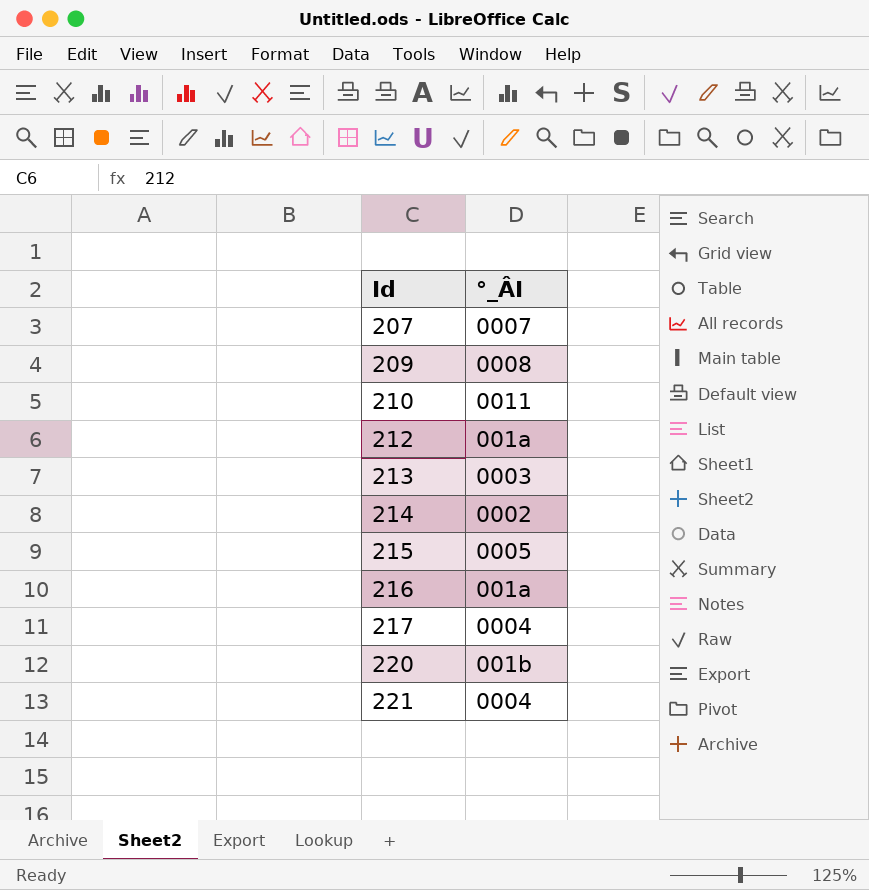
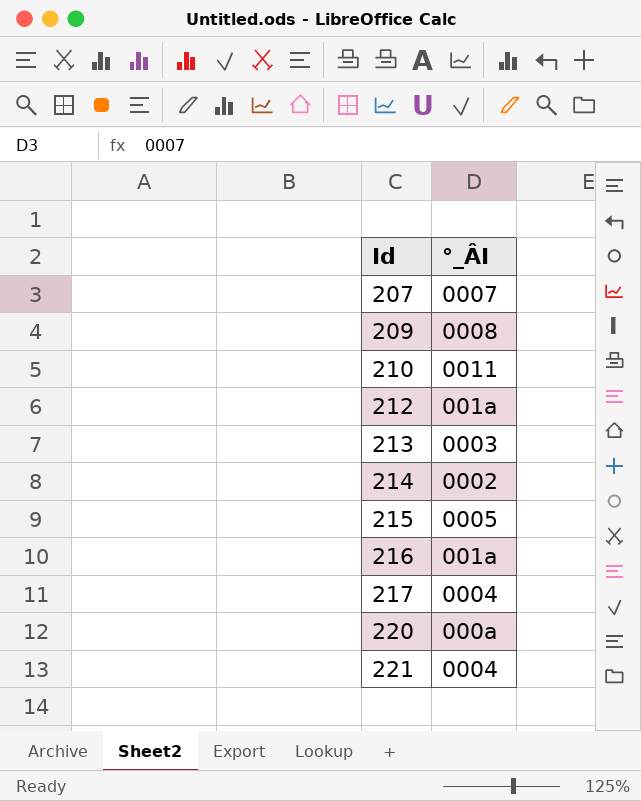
220 | °_ÂI: 001b -> 000a

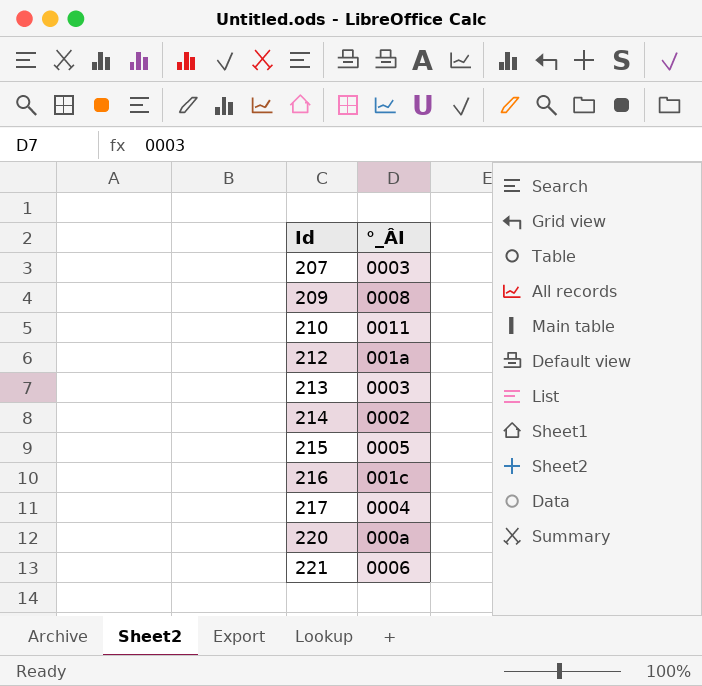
207 | °_ÂI: 0007 -> 0003
216 | °_ÂI: 001a -> 001c
221 | °_ÂI: 0004 -> 0006

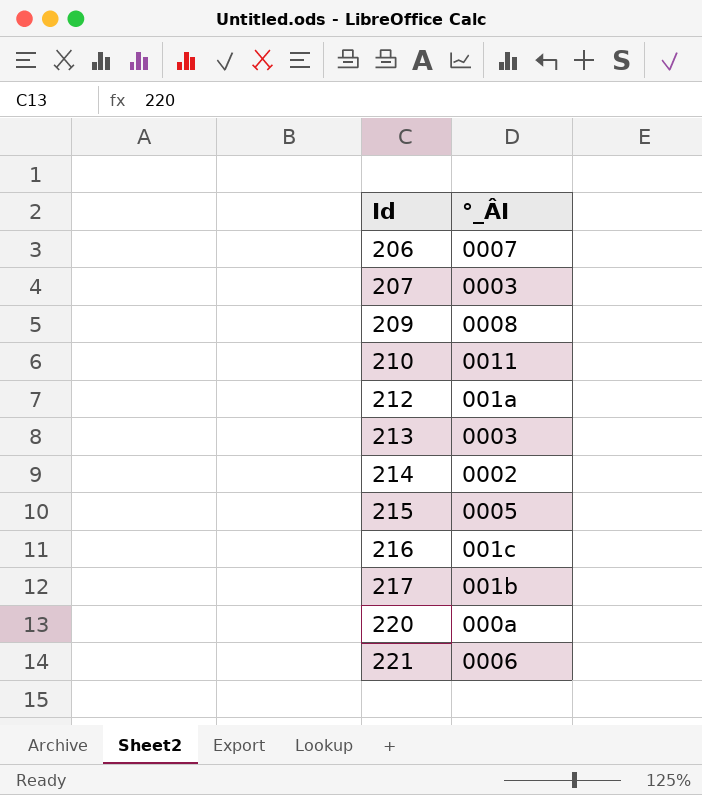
row 206: none -> 0007
217 | °_ÂI: 0004 -> 001b

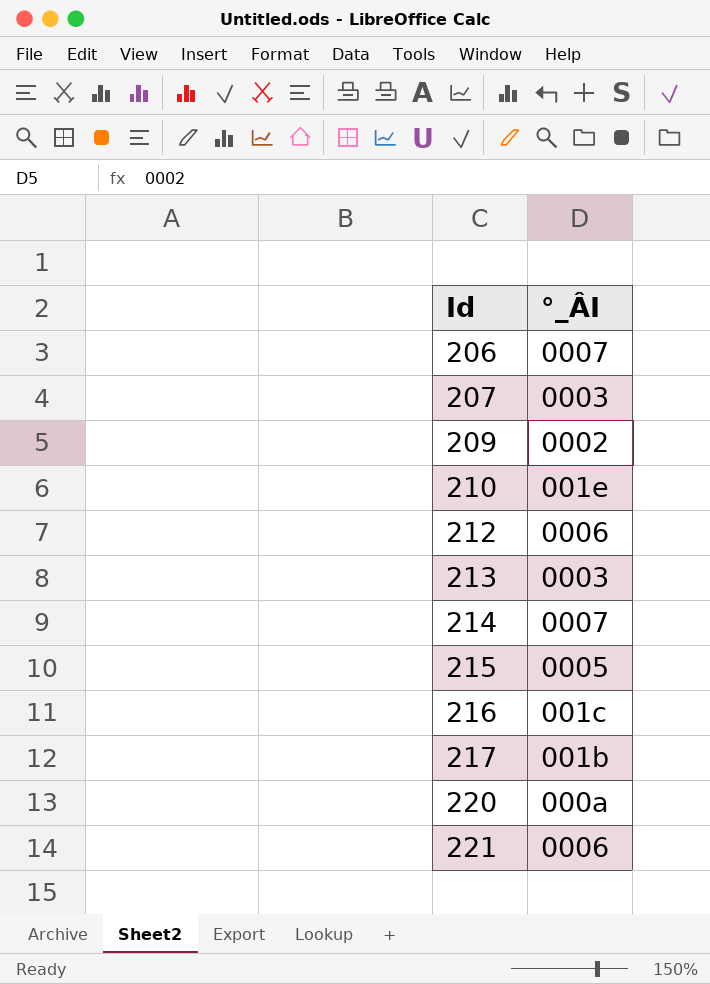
209 | °_ÂI: 0008 -> 0002
210 | °_ÂI: 0011 -> 001e
212 | °_ÂI: 001a -> 0006
214 | °_ÂI: 0002 -> 0007

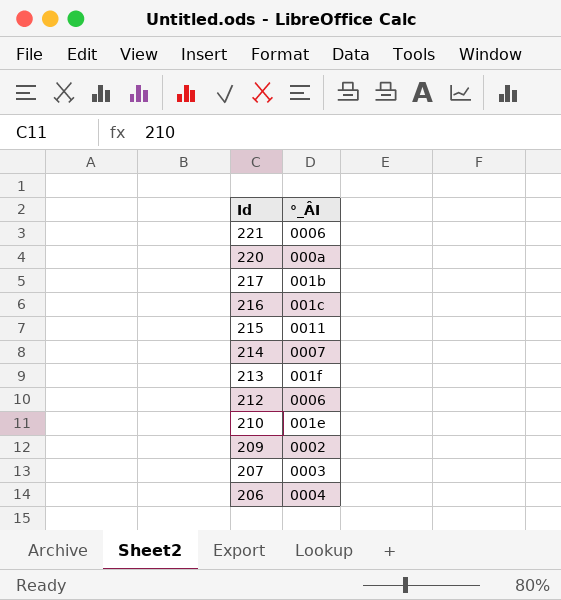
row order: Id ascending -> Id descending
215 | °_ÂI: 0005 -> 0011
213 | °_ÂI: 0003 -> 001f
206 | °_ÂI: 0007 -> 0004

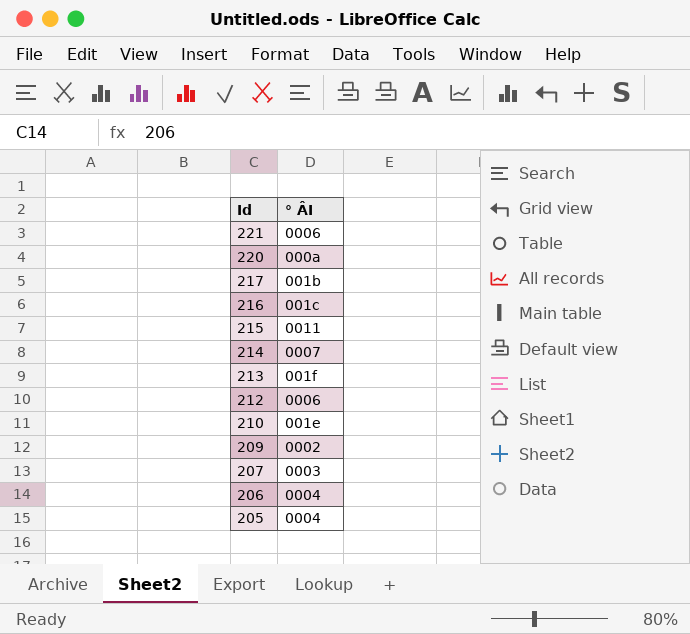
column name: °_ÂI -> ° ÂI
row 205: none -> 0004

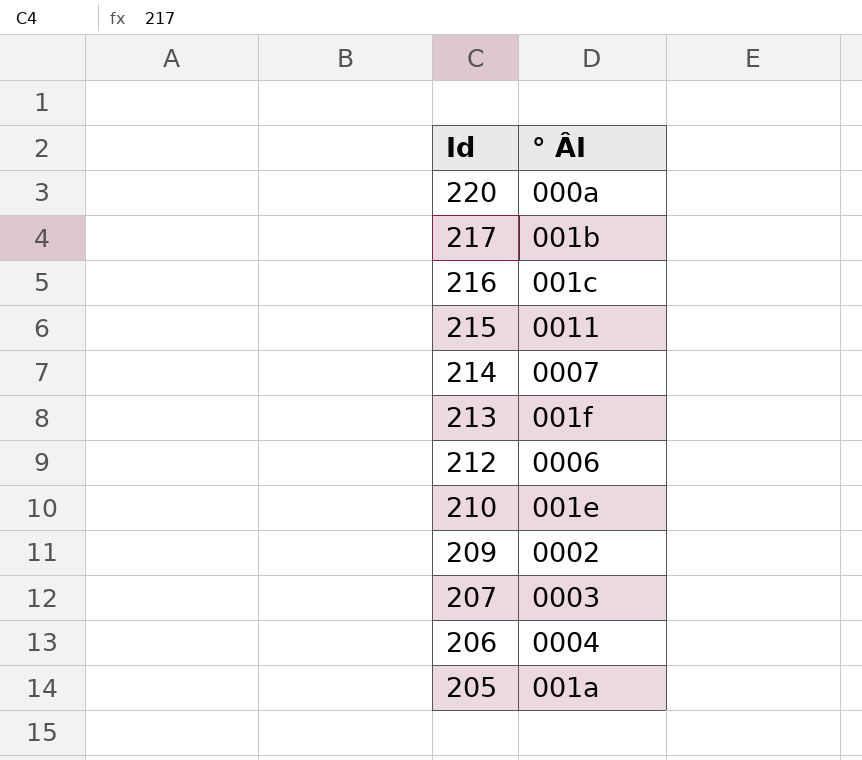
row 221: 0006 -> none
205 | ° ÂI: 0004 -> 001a

